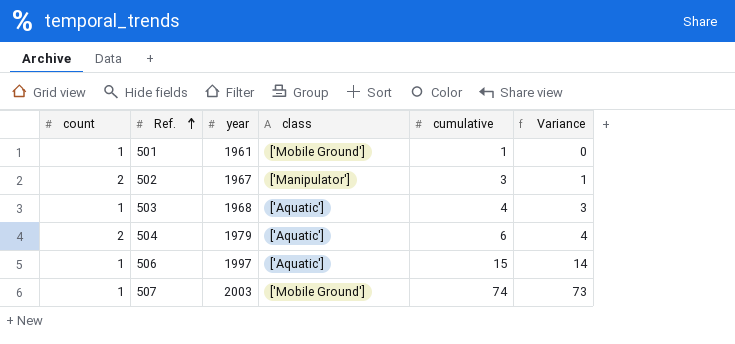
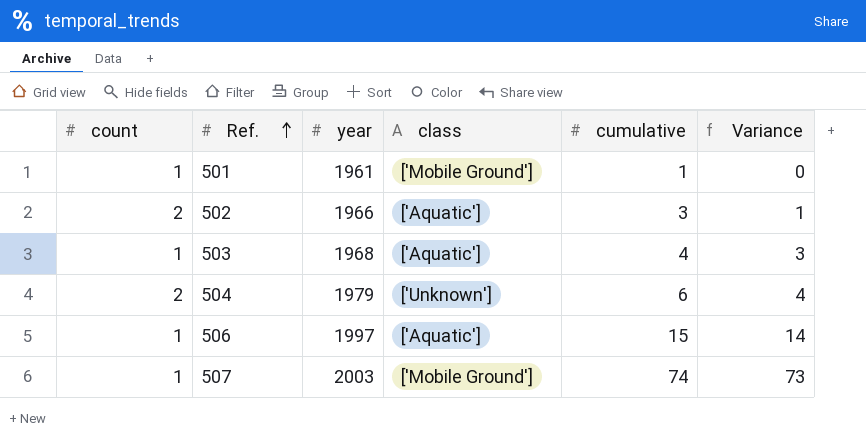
502 | year: 1967 -> 1966
502 | class: ['Manipulator'] -> ['Aquatic']
504 | class: ['Aquatic'] -> ['Unknown']

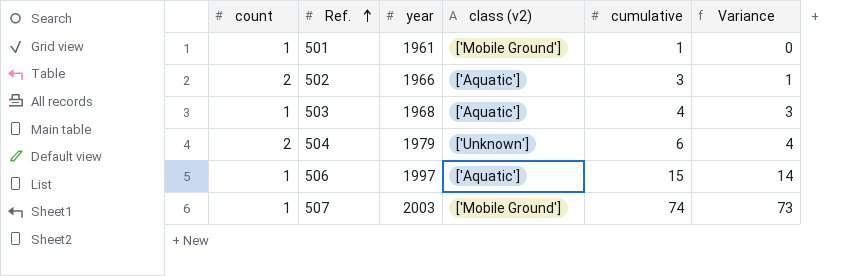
column name: class -> class (v2)

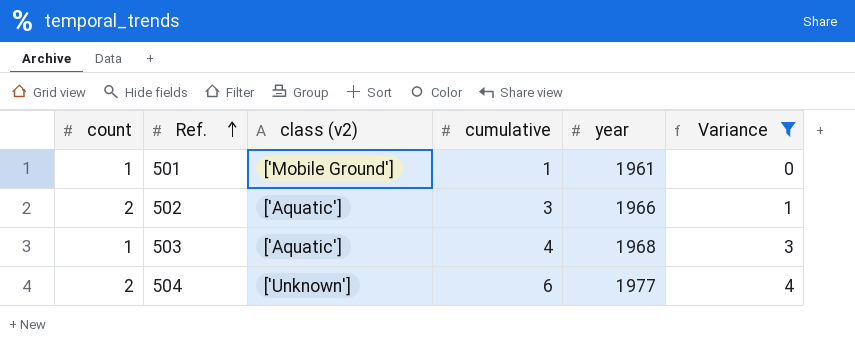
filter: none -> Variance <= 4
column year | position: 3 -> 5
504 | year: 1979 -> 1977

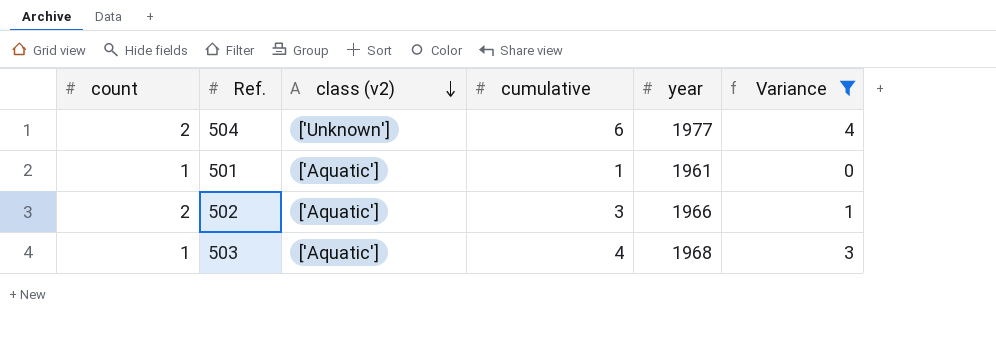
row order: Ref. ascending -> class (v2) descending
501 | class (v2): ['Mobile Ground'] -> ['Aquatic']

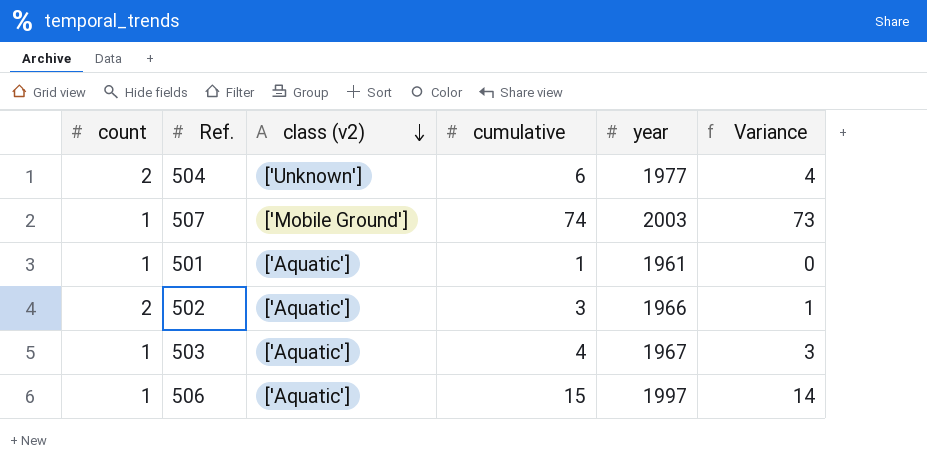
filter: Variance <= 4 -> none
503 | year: 1968 -> 1967

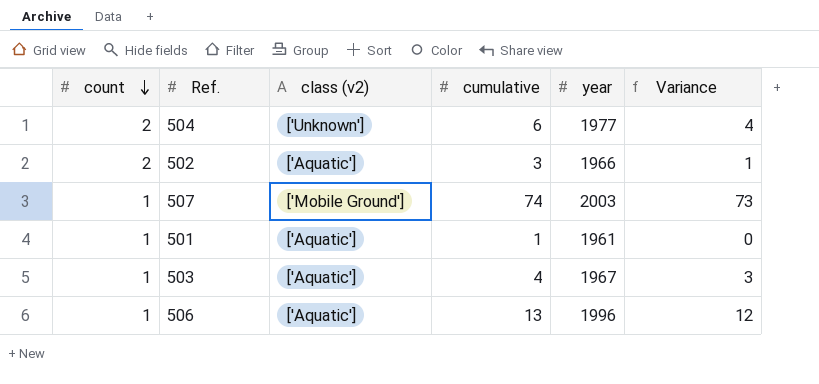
row order: class (v2) descending -> count descending
506 | cumulative: 15 -> 13
506 | year: 1997 -> 1996
506 | Variance: 14 -> 12

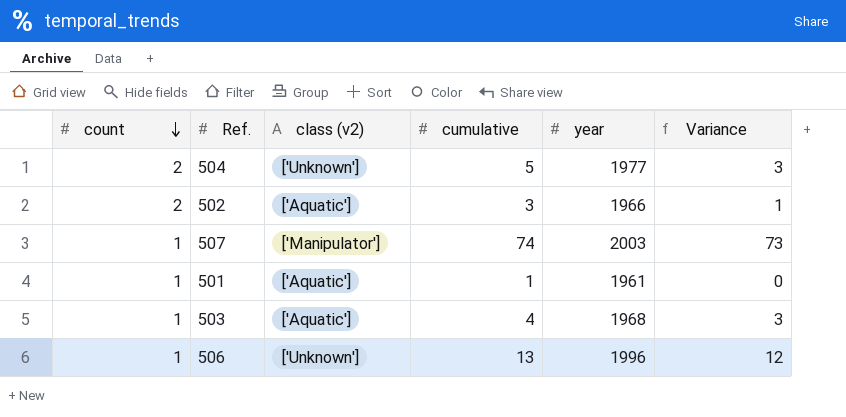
504 | cumulative: 6 -> 5
504 | Variance: 4 -> 3
507 | class (v2): ['Mobile Ground'] -> ['Manipulator']
503 | year: 1967 -> 1968
506 | class (v2): ['Aquatic'] -> ['Unknown']

